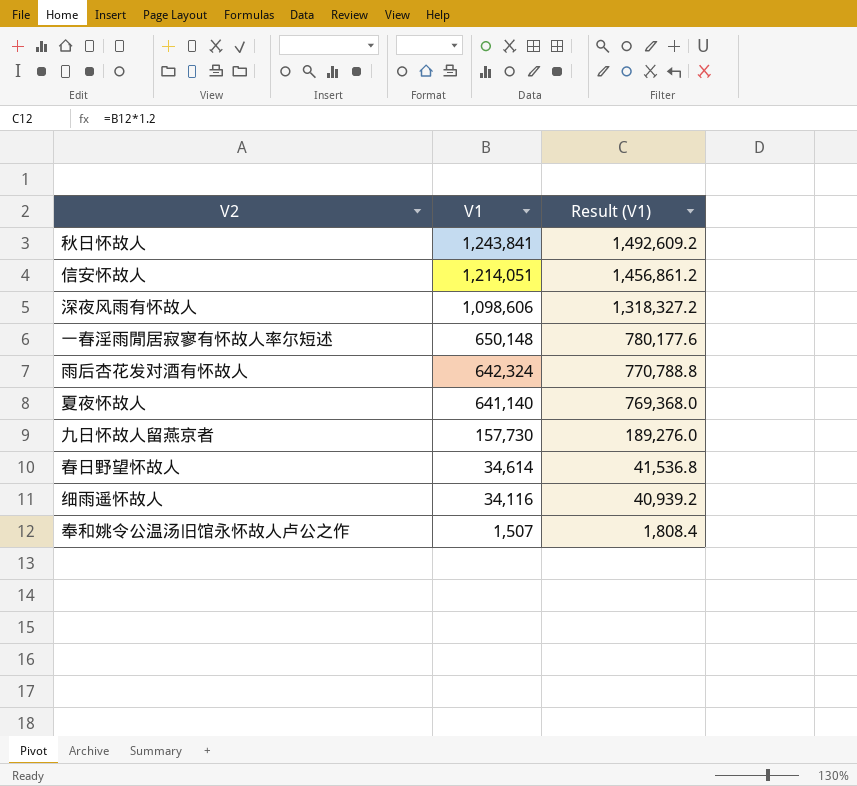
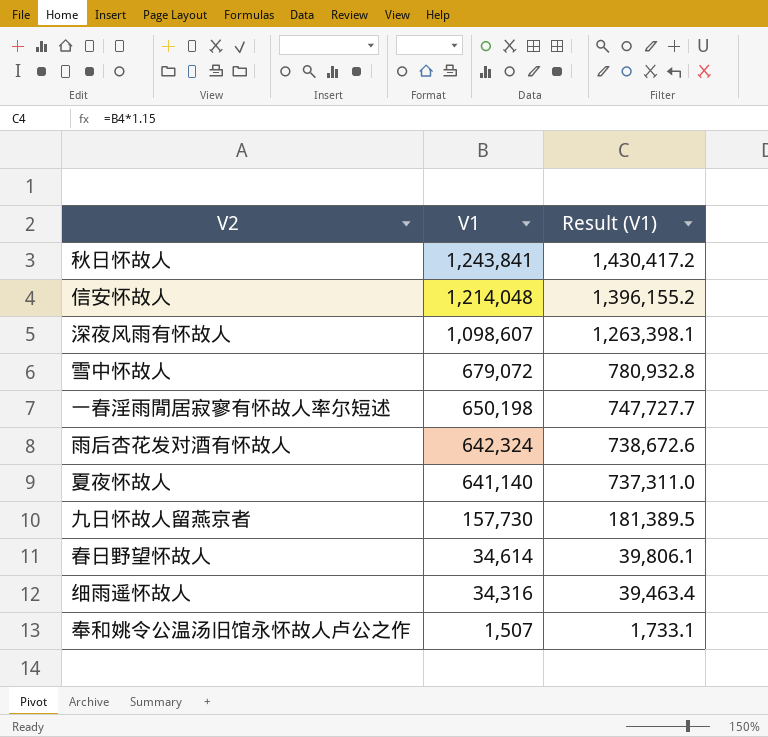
column Result (V1) | formula: [V1] * 1.2 -> [V1] * 1.15
信安怀故人 | V1: 1,214,051 -> 1,214,048
深夜风雨有怀故人 | V1: 1,098,606 -> 1,098,607
row 雪中怀故人: none -> 679,072 | 780,932.8
一春淫雨閒居寂寥有怀故人率尔短述 | V1: 650,148 -> 650,198
细雨遥怀故人 | V1: 34,116 -> 34,316

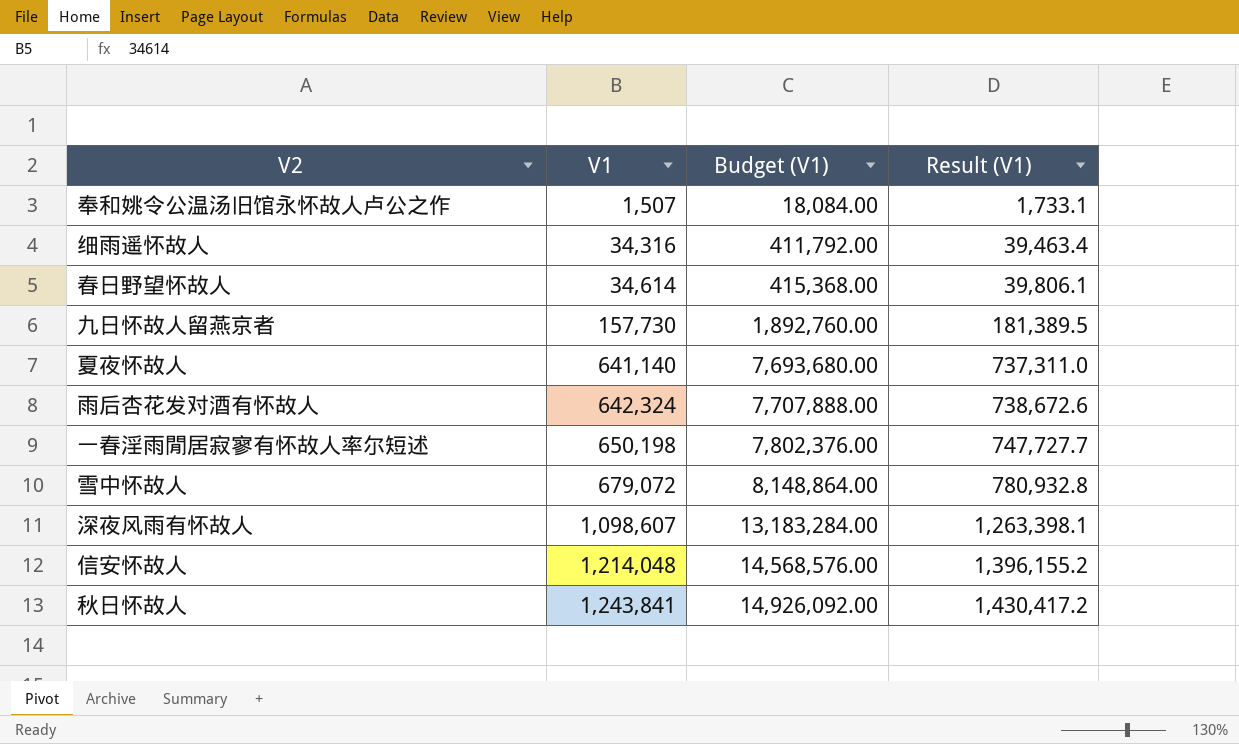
row order: V1 descending -> V1 ascending
column Budget (V1) | formula: none -> [V1] * 12

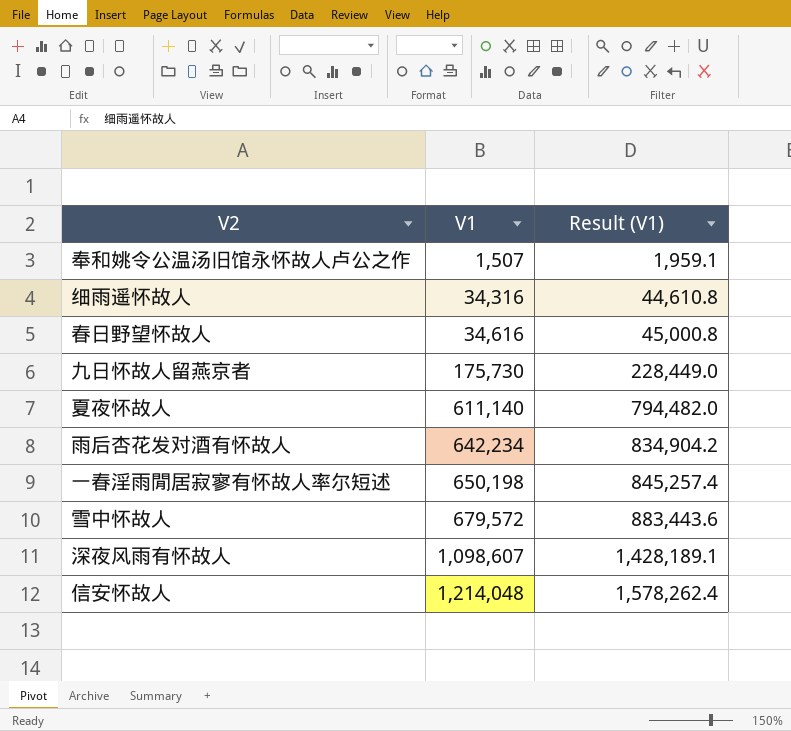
column Budget (V1) | formula: [V1] * 12 -> none
column Result (V1) | formula: [V1] * 1.15 -> [V1] * 1.3
row 秋日怀故人: 1,243,841 | 14,926,092.00 | 1,430,417.2 -> none
春日野望怀故人 | V1: 34,614 -> 34,616
九日怀故人留燕京者 | V1: 157,730 -> 175,730
夏夜怀故人 | V1: 641,140 -> 611,140
雨后杏花发对酒有怀故人 | V1: 642,324 -> 642,234
雪中怀故人 | V1: 679,072 -> 679,572

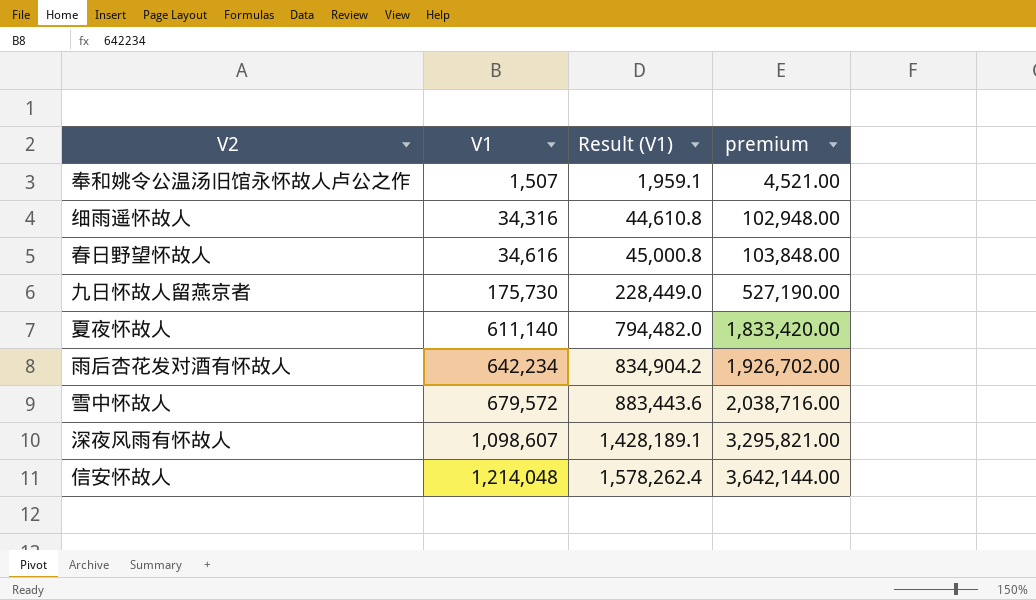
column premium | formula: none -> [V1] * 3
row 一春淫雨閒居寂寥有怀故人率尔短述: 650,198 | 845,257.4 -> none

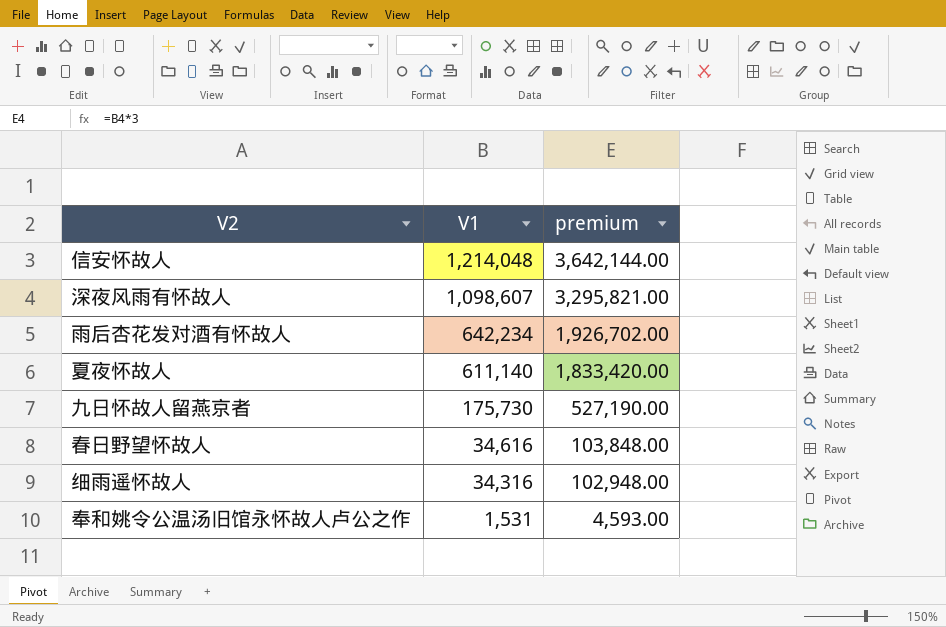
row order: V1 ascending -> V1 descending
column Result (V1) | formula: [V1] * 1.3 -> none
row 雪中怀故人: 679,572 | 883,443.6 | 2,038,716.00 -> none
奉和姚令公温汤旧馆永怀故人卢公之作 | V1: 1,507 -> 1,531
奉和姚令公温汤旧馆永怀故人卢公之作 | premium: 4,521.00 -> 4,593.00

